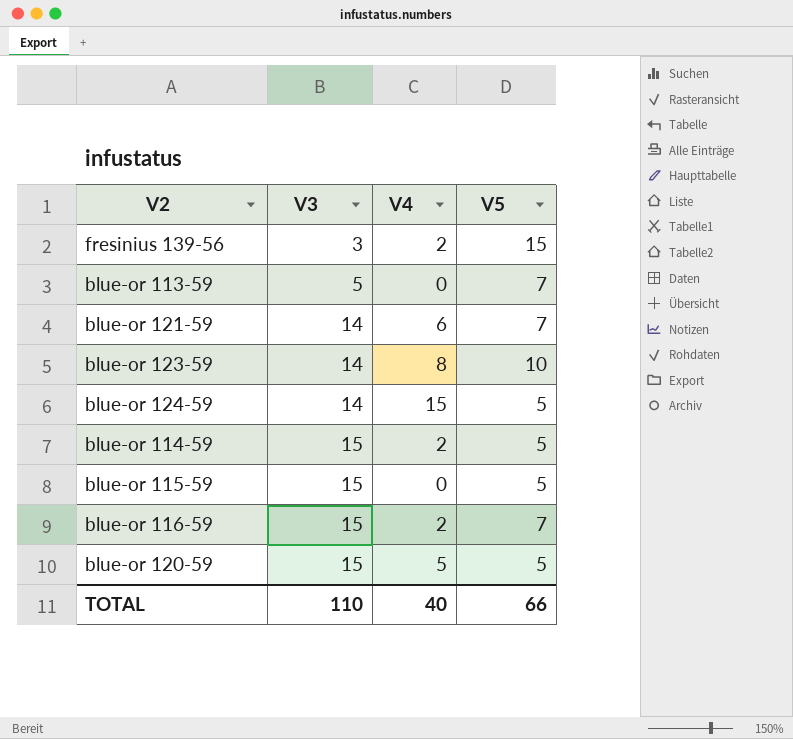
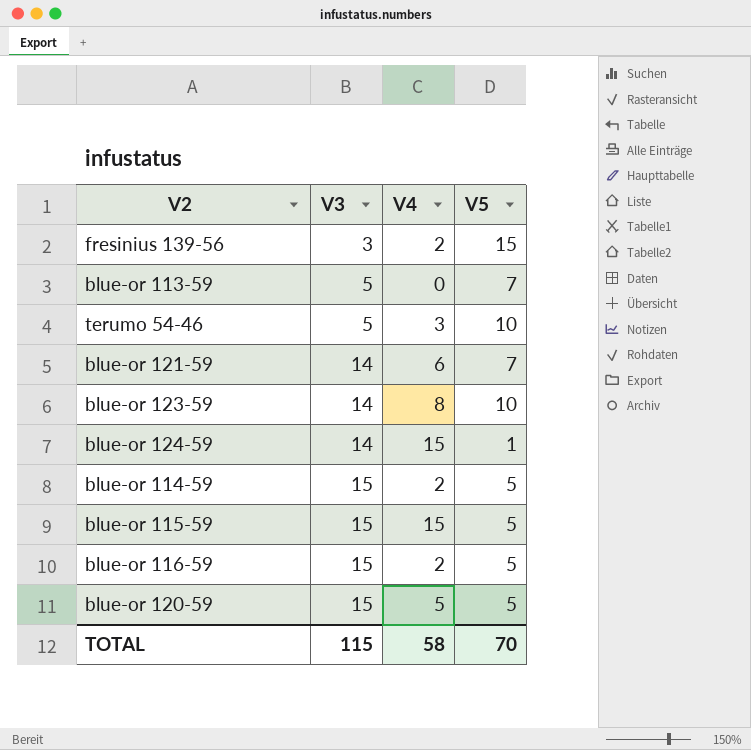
row terumo 54-46: none -> 5 | 3 | 10
blue-or 124-59 | V5: 5 -> 1
blue-or 115-59 | V4: 0 -> 15
blue-or 116-59 | V5: 7 -> 5
TOTAL | V3: 110 -> 115
TOTAL | V4: 40 -> 58
TOTAL | V5: 66 -> 70

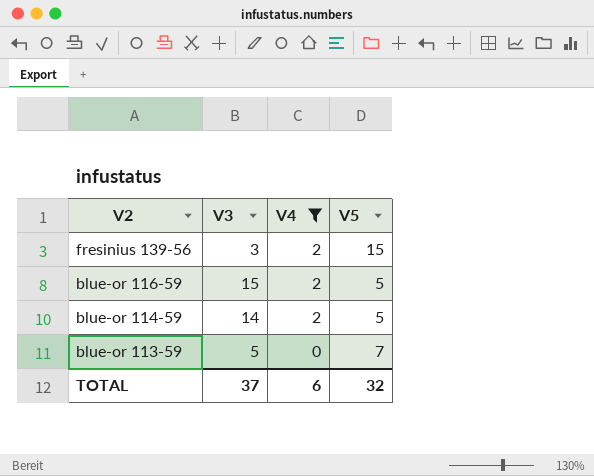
filter: none -> V4 <= 2
row order: V3 ascending -> V2 descending
blue-or 114-59 | V3: 15 -> 14
TOTAL | V3: 115 -> 37
TOTAL | V4: 58 -> 6
TOTAL | V5: 70 -> 32

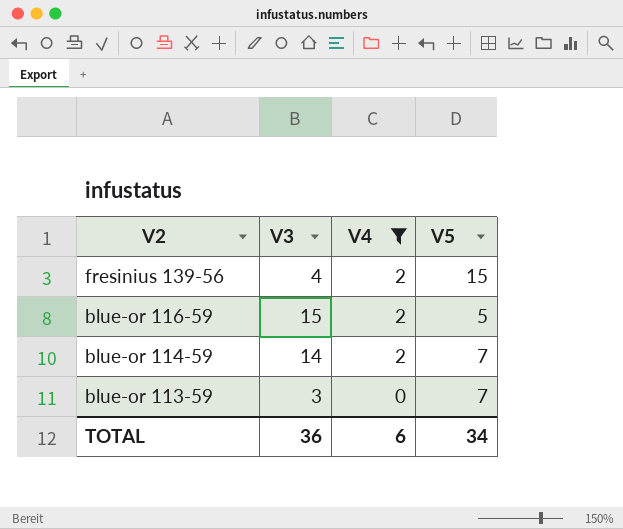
fresinius 139-56 | V3: 3 -> 4
blue-or 114-59 | V5: 5 -> 7
blue-or 113-59 | V3: 5 -> 3
TOTAL | V3: 37 -> 36
TOTAL | V5: 32 -> 34

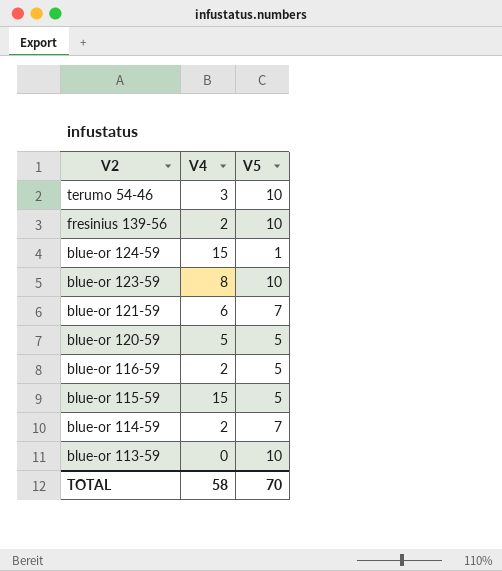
filter: V4 <= 2 -> none
column V3 | position: 2 -> none
fresinius 139-56 | V5: 15 -> 10
blue-or 113-59 | V5: 7 -> 10
TOTAL | V4: 6 -> 58
TOTAL | V5: 34 -> 70

